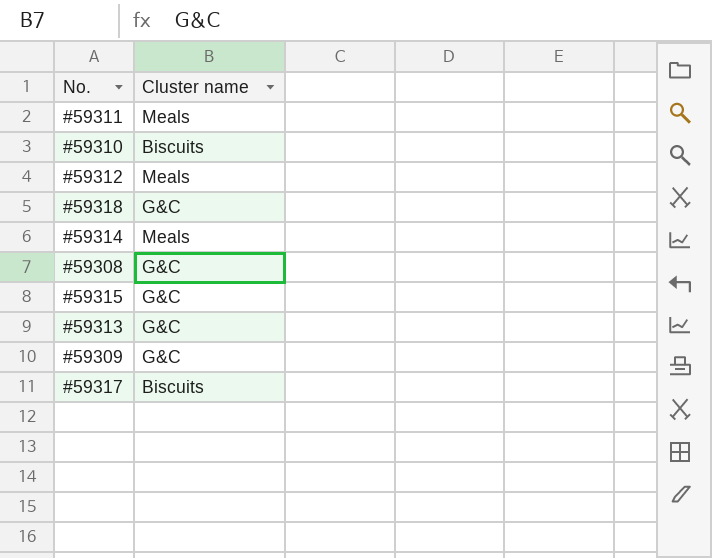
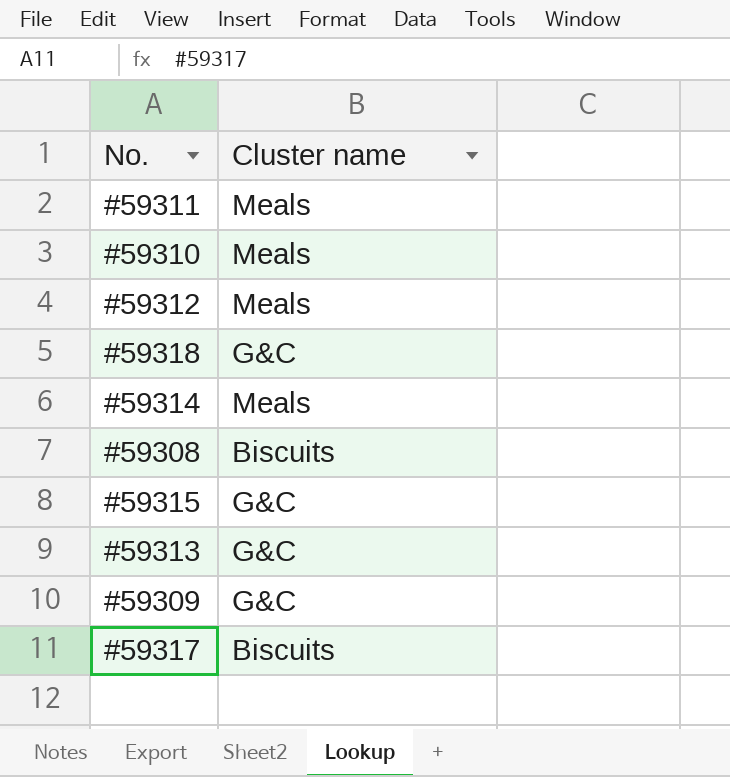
#59310 | Cluster name: Biscuits -> Meals
#59308 | Cluster name: G&C -> Biscuits

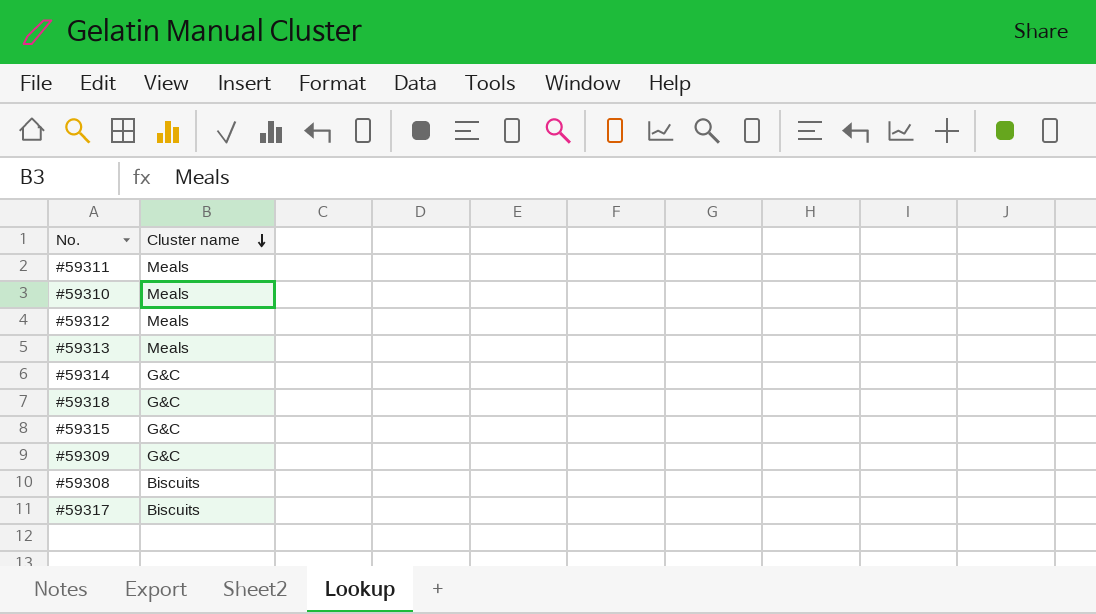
row order: none -> Cluster name descending
#59313 | Cluster name: G&C -> Meals
#59314 | Cluster name: Meals -> G&C

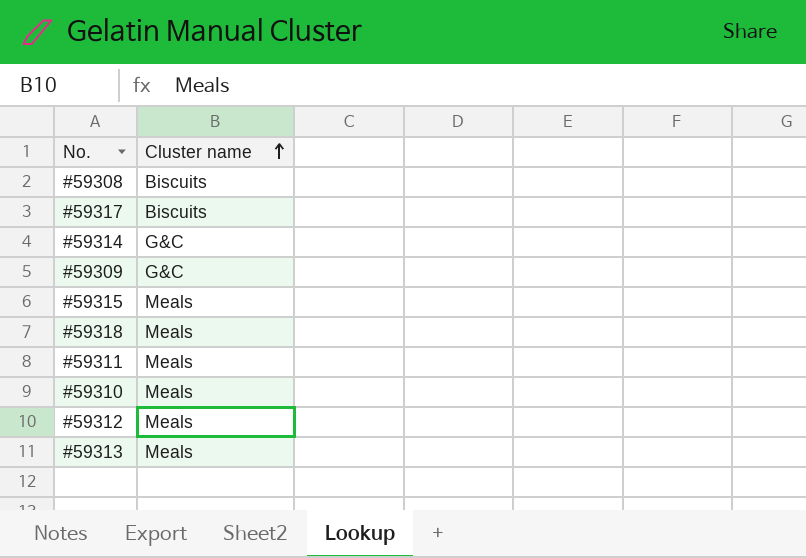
row order: Cluster name descending -> Cluster name ascending
#59315 | Cluster name: G&C -> Meals
#59318 | Cluster name: G&C -> Meals

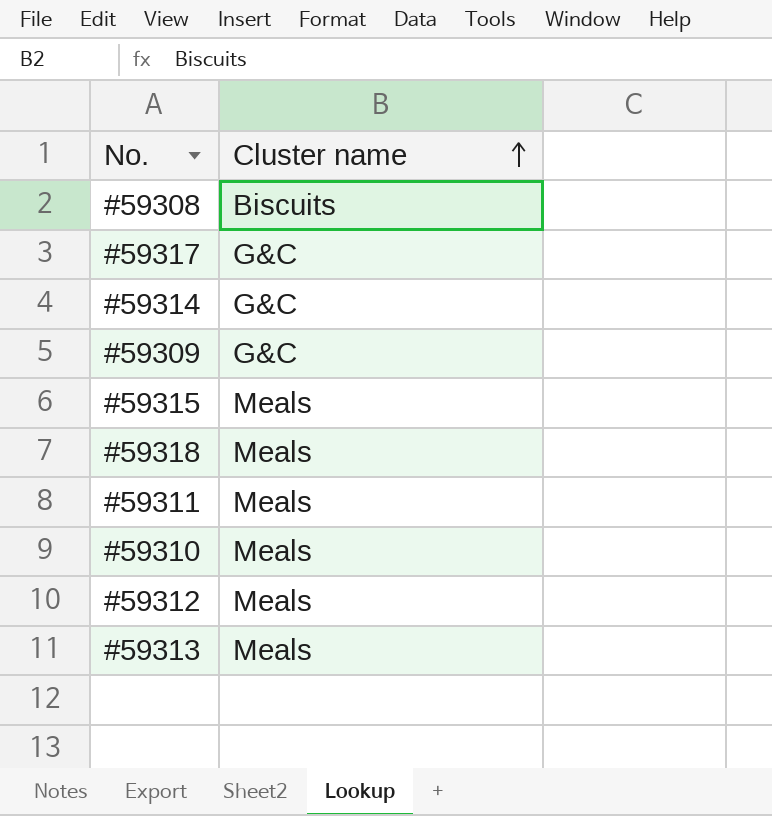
#59317 | Cluster name: Biscuits -> G&C

